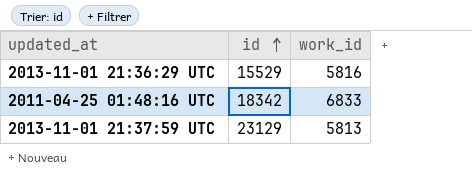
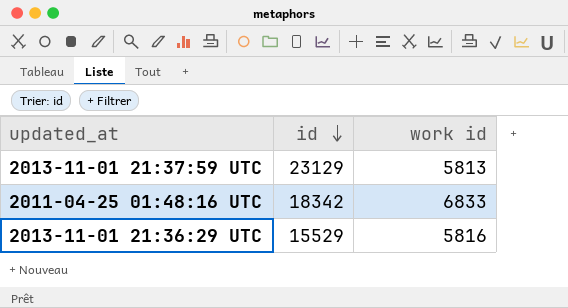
row order: id ascending -> id descending
column name: work_id -> work id

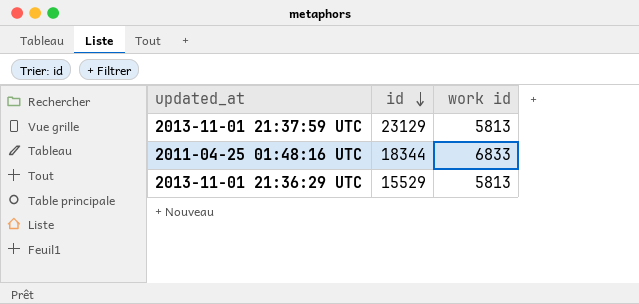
2011-04-25 01:48:16 UTC | id: 18342 -> 18344
2013-11-01 21:36:29 UTC | work id: 5816 -> 5813

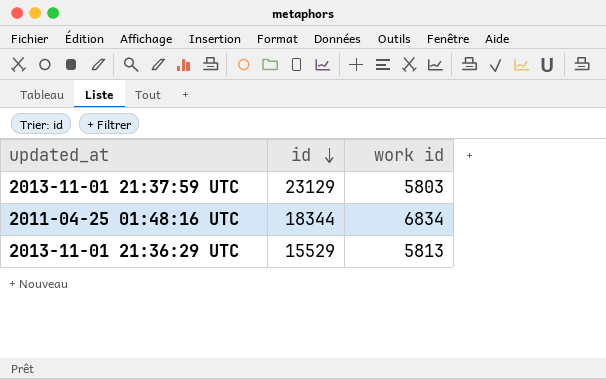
2013-11-01 21:37:59 UTC | work id: 5813 -> 5803
2011-04-25 01:48:16 UTC | work id: 6833 -> 6834

